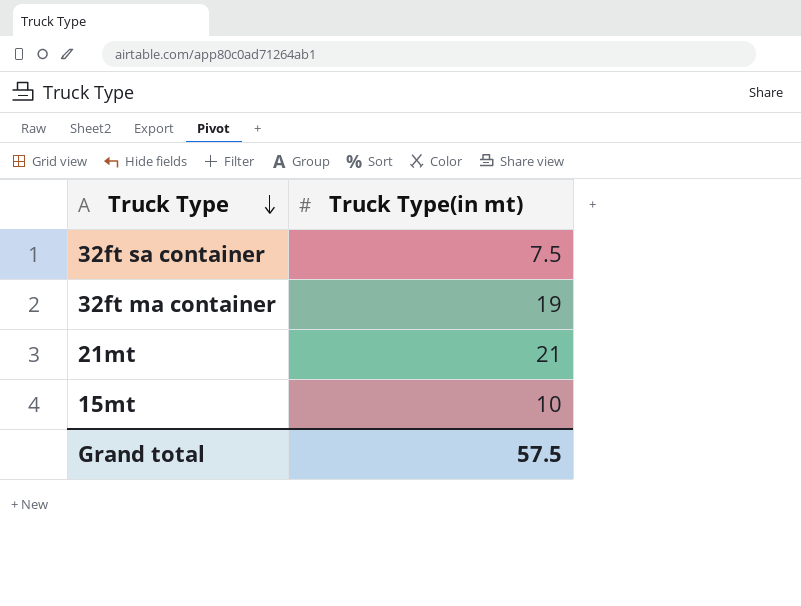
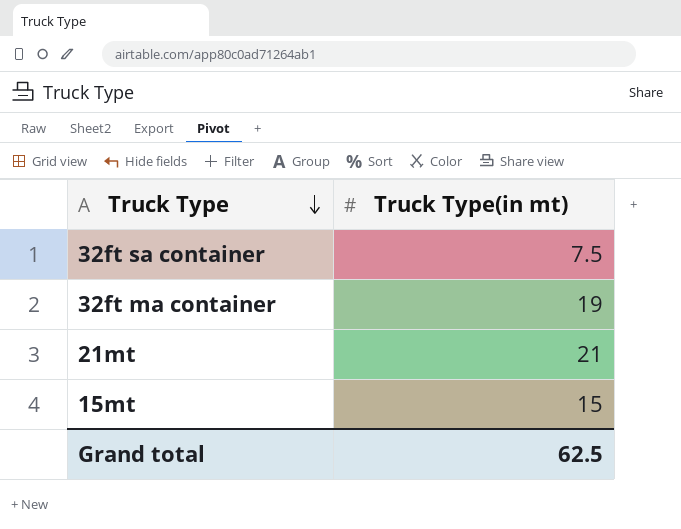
15mt | Truck Type(in mt): 10 -> 15
Grand total | Truck Type(in mt): 57.5 -> 62.5

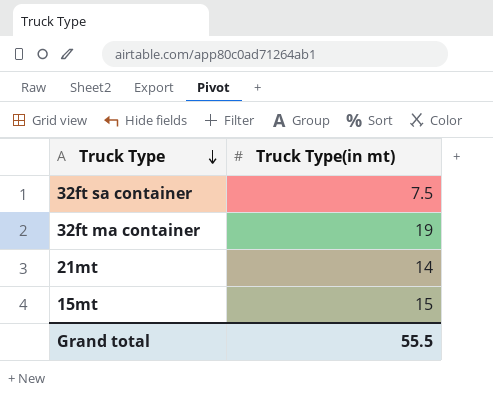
21mt | Truck Type(in mt): 21 -> 14
Grand total | Truck Type(in mt): 62.5 -> 55.5

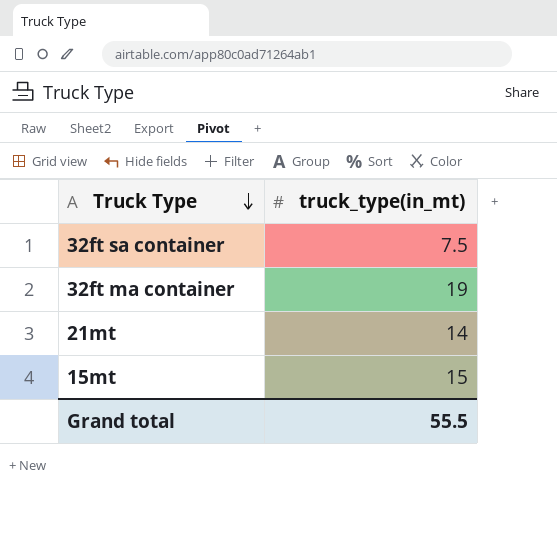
column name: Truck Type(in mt) -> truck_type(in_mt)

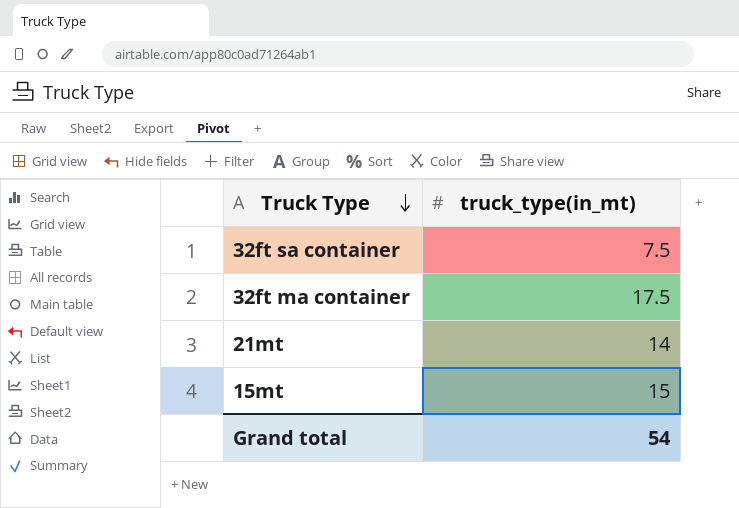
32ft ma container | truck_type(in_mt): 19 -> 17.5
Grand total | truck_type(in_mt): 55.5 -> 54

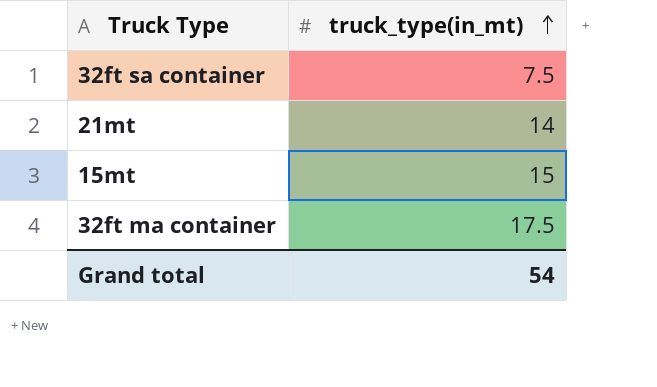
row order: Truck Type descending -> truck_type(in_mt) ascending

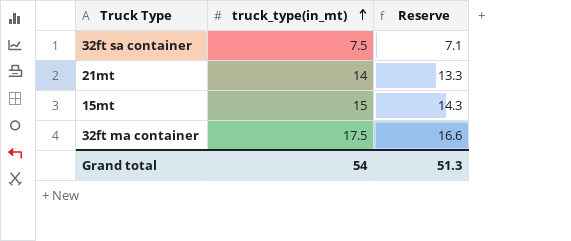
column Reserve | formula: none -> [truck_type(in_mt)] * 0.95

